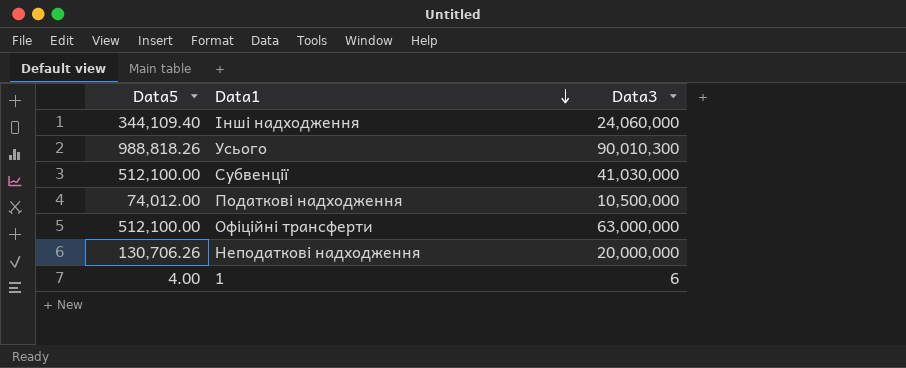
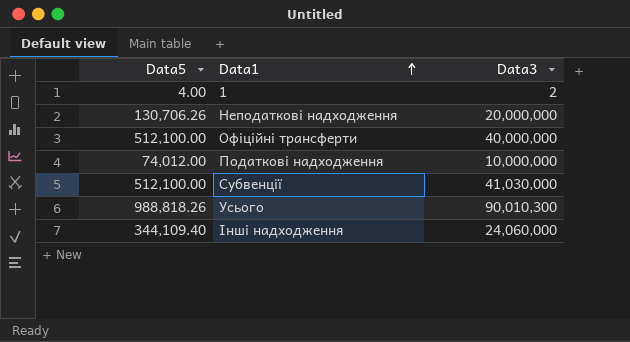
row order: Data1 descending -> Data1 ascending
1 | Data3: 6 -> 2
Офіційні трансферти | Data3: 63,000,000 -> 40,000,000
Податкові надходження | Data3: 10,500,000 -> 10,000,000

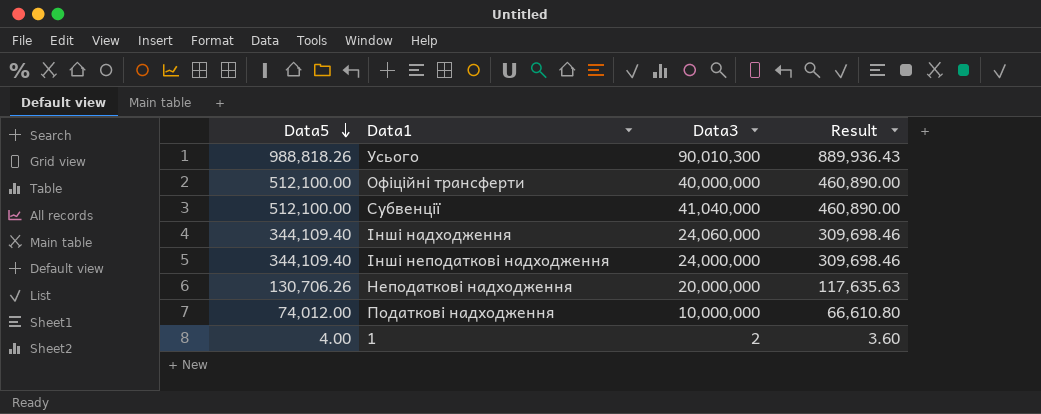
row order: Data1 ascending -> Data5 descending
column Result | formula: none -> [Data5] * 0.9
Субвенції | Data3: 41,030,000 -> 41,040,000
row Інші неподаткові надходження: none -> 344,109.40 | 24,000,000 | 309,698.46

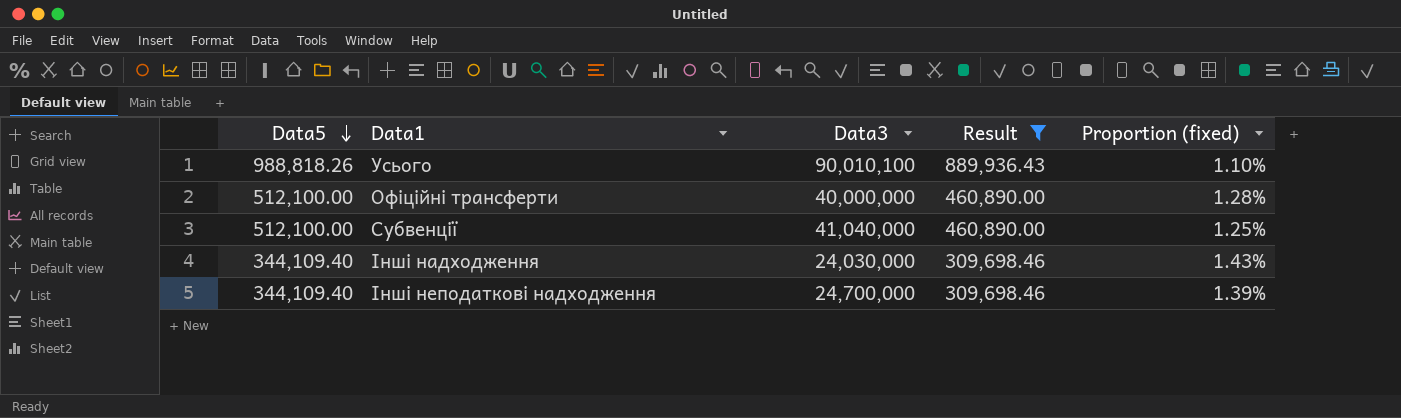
filter: none -> Result >= 309,698.46
column Proportion (fixed) | formula: none -> [Data5] / [Data3]
Усього | Data3: 90,010,300 -> 90,010,100
Інші надходження | Data3: 24,060,000 -> 24,030,000
Інші неподаткові надходження | Data3: 24,000,000 -> 24,700,000

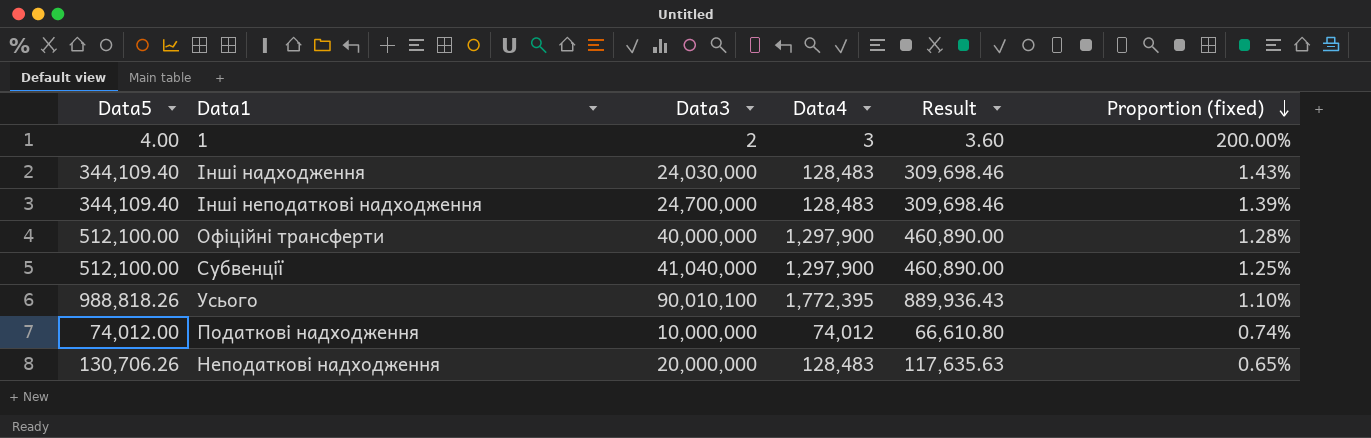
filter: Result >= 309,698.46 -> none
row order: Data5 descending -> Proportion (fixed) descending
column Data4 | position: none -> 4

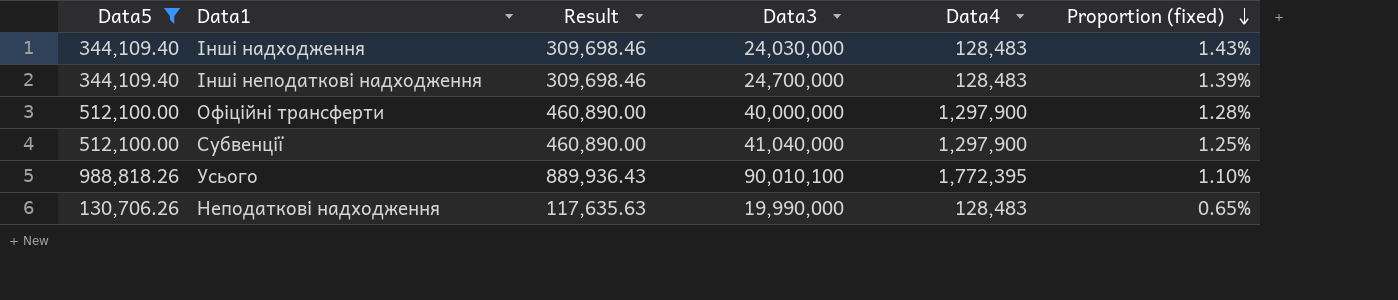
filter: none -> Data5 >= 130,706.26
column Result | position: 5 -> 3
Неподаткові надходження | Data3: 20,000,000 -> 19,990,000

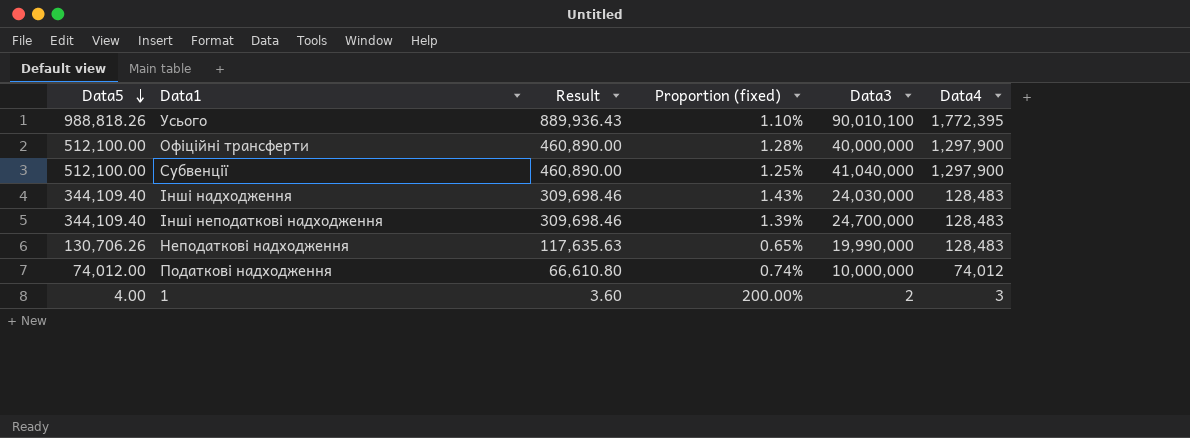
filter: Data5 >= 130,706.26 -> none
row order: Proportion (fixed) descending -> Data5 descending
column Proportion (fixed) | position: 6 -> 4

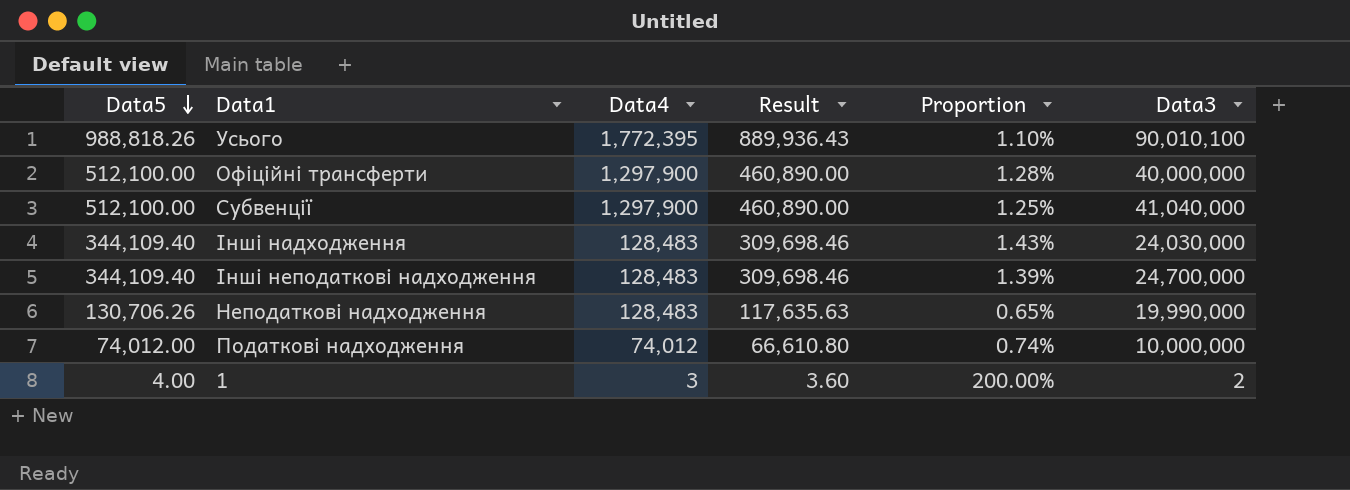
column Data4 | position: 6 -> 3
column name: Proportion (fixed) -> Proportion

